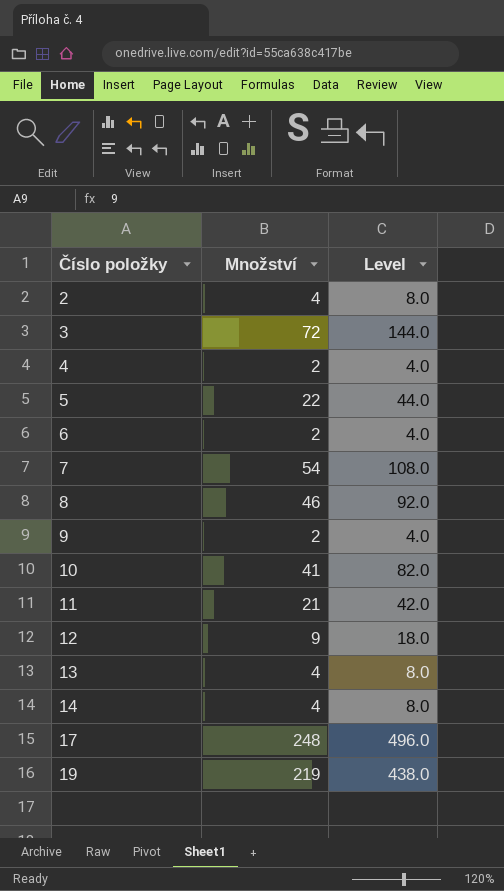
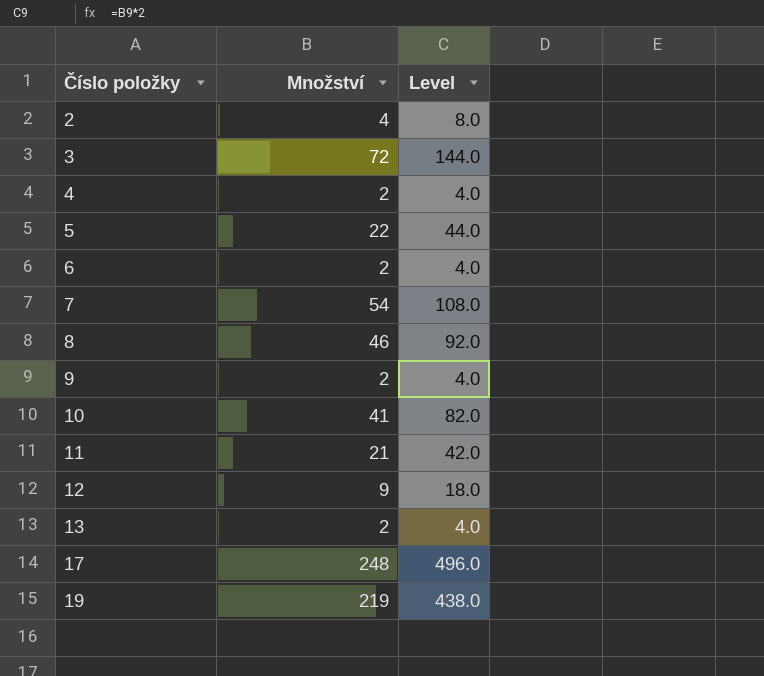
row 14: 4 | 8.0 -> none
13 | Množství: 4 -> 2
13 | Level: 8.0 -> 4.0

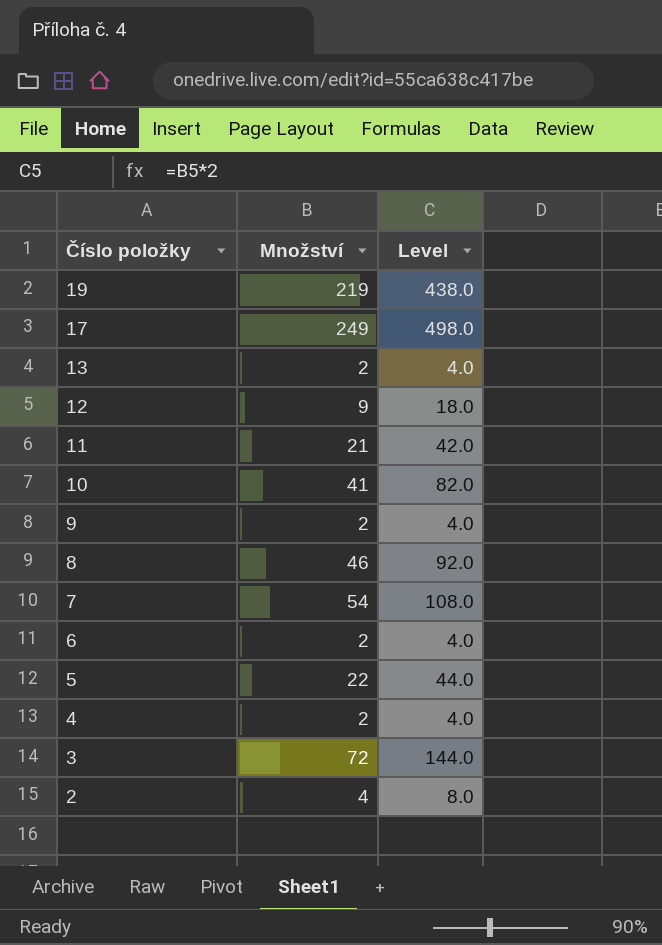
row order: Číslo položky ascending -> Číslo položky descending
17 | Množství: 248 -> 249
17 | Level: 496.0 -> 498.0

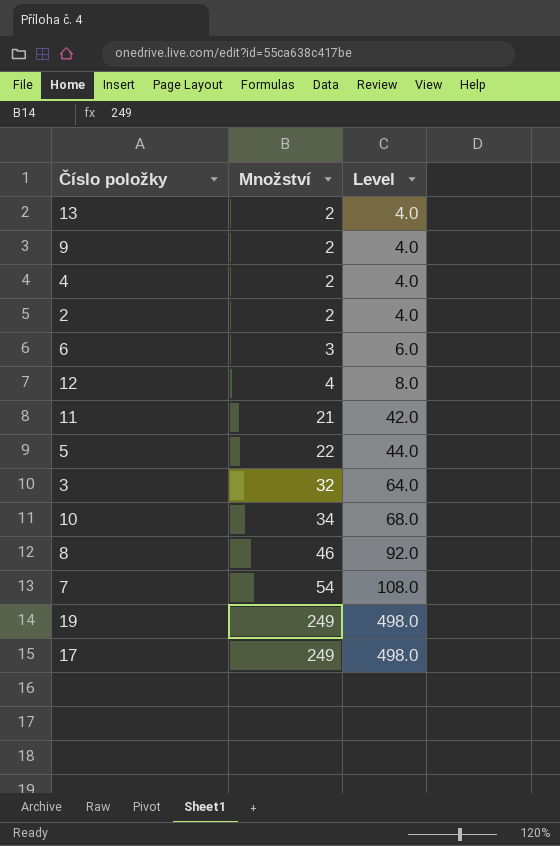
row order: Číslo položky descending -> Množství ascending
2 | Množství: 4 -> 2
2 | Level: 8.0 -> 4.0
6 | Množství: 2 -> 3
6 | Level: 4.0 -> 6.0
12 | Množství: 9 -> 4
12 | Level: 18.0 -> 8.0
3 | Množství: 72 -> 32
3 | Level: 144.0 -> 64.0
10 | Množství: 41 -> 34
10 | Level: 82.0 -> 68.0
19 | Množství: 219 -> 249
19 | Level: 438.0 -> 498.0

